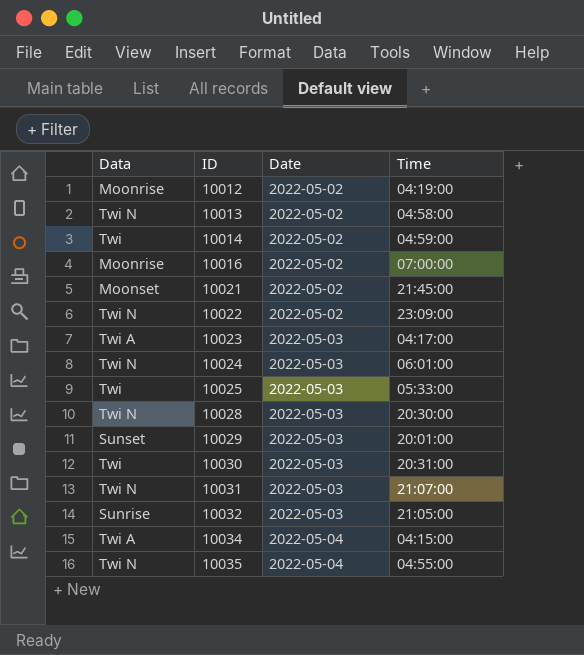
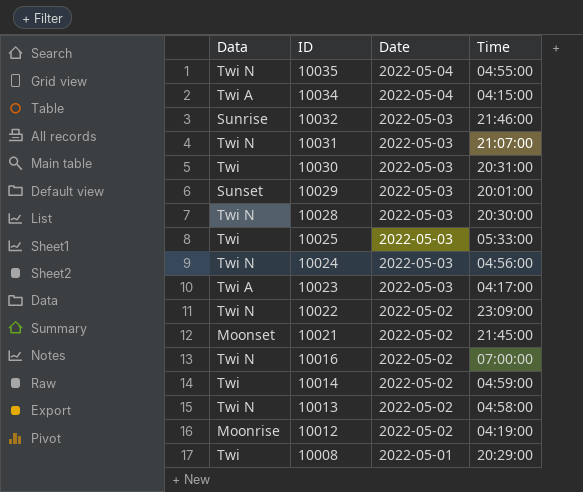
row order: ID ascending -> ID descending
10032 | Time: 21:05:00 -> 21:46:00
10024 | Time: 06:01:00 -> 04:56:00
10016 | Data: Moonrise -> Twi N
row 10008: none -> Twi | 2022-05-01 | 20:29:00

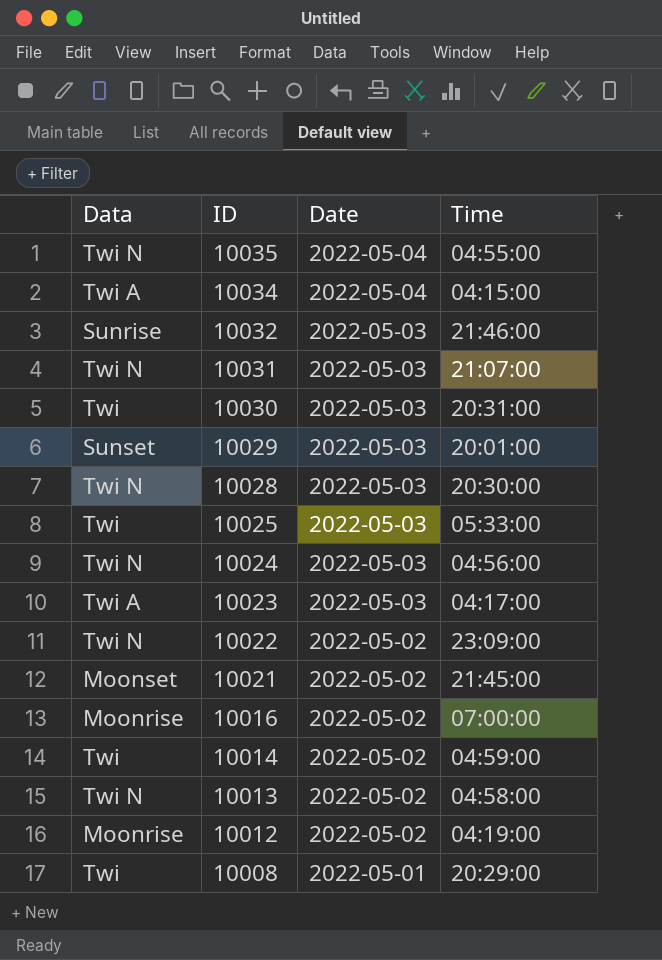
10016 | Data: Twi N -> Moonrise

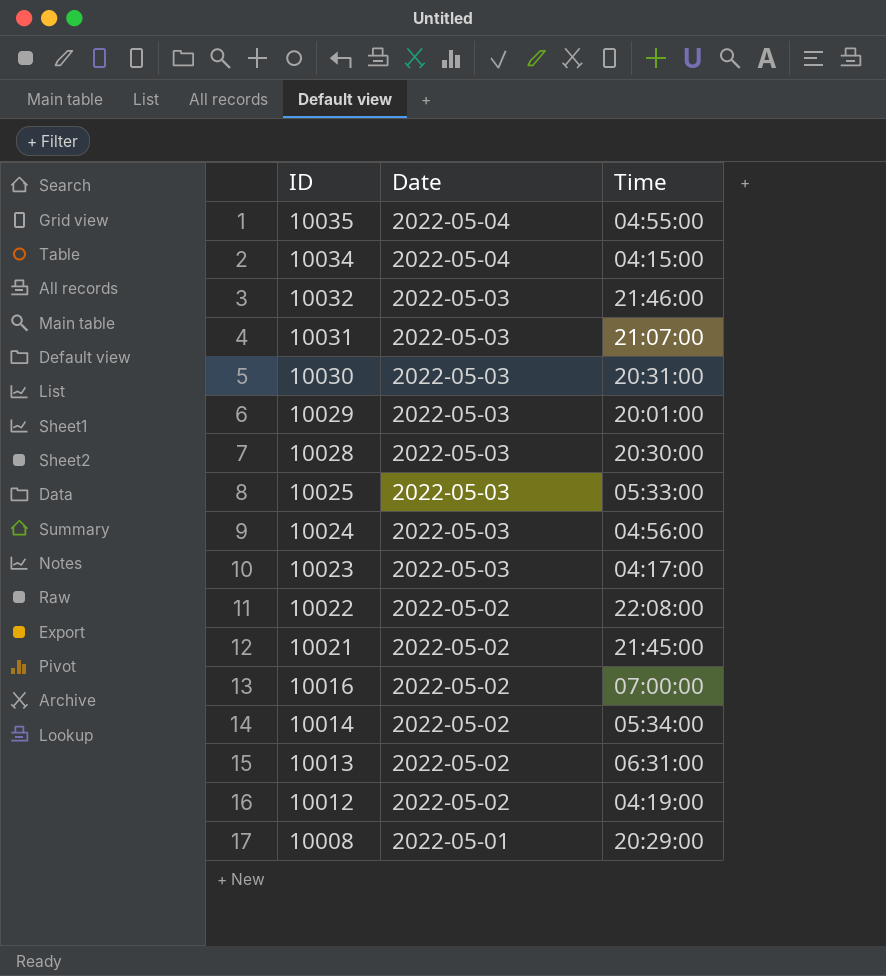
column Data | position: 1 -> none
10022 | Time: 23:09:00 -> 22:08:00
10014 | Time: 04:59:00 -> 05:34:00
10013 | Time: 04:58:00 -> 06:31:00

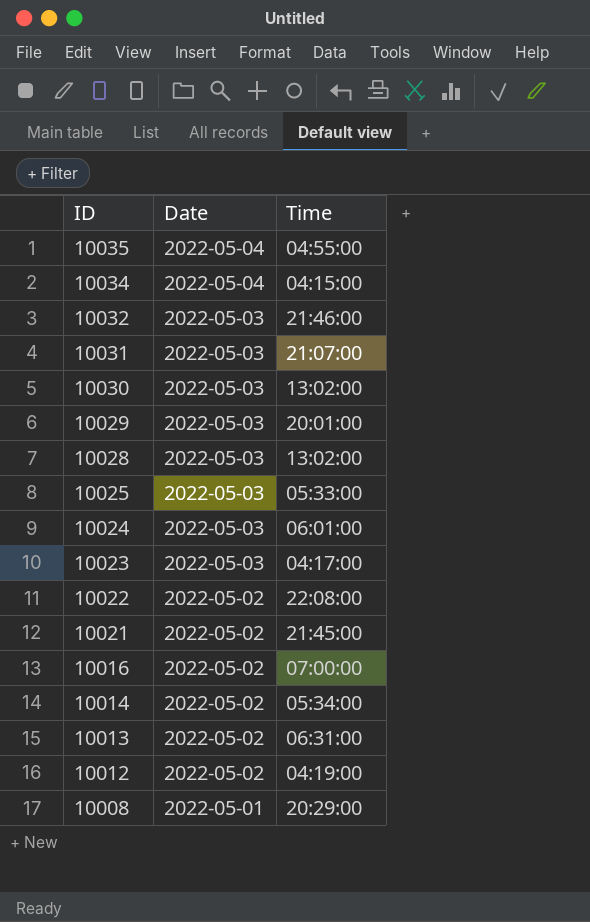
10030 | Time: 20:31:00 -> 13:02:00
10028 | Time: 20:30:00 -> 13:02:00
10024 | Time: 04:56:00 -> 06:01:00

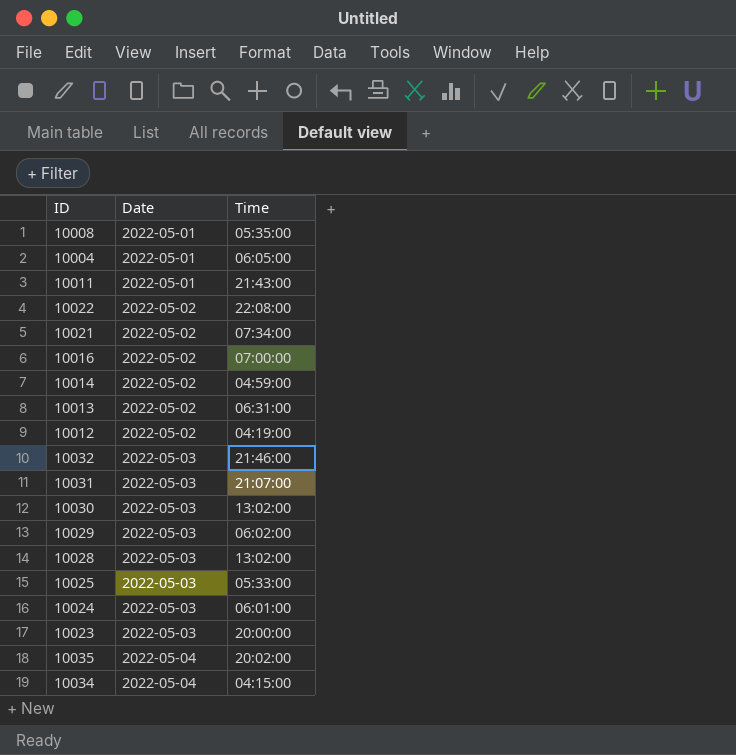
row order: ID descending -> Date ascending
10008 | Time: 20:29:00 -> 05:35:00
row 10004: none -> 2022-05-01 | 06:05:00
row 10011: none -> 2022-05-01 | 21:43:00
10021 | Time: 21:45:00 -> 07:34:00
10014 | Time: 05:34:00 -> 04:59:00
10029 | Time: 20:01:00 -> 06:02:00
10023 | Time: 04:17:00 -> 20:00:00
10035 | Time: 04:55:00 -> 20:02:00

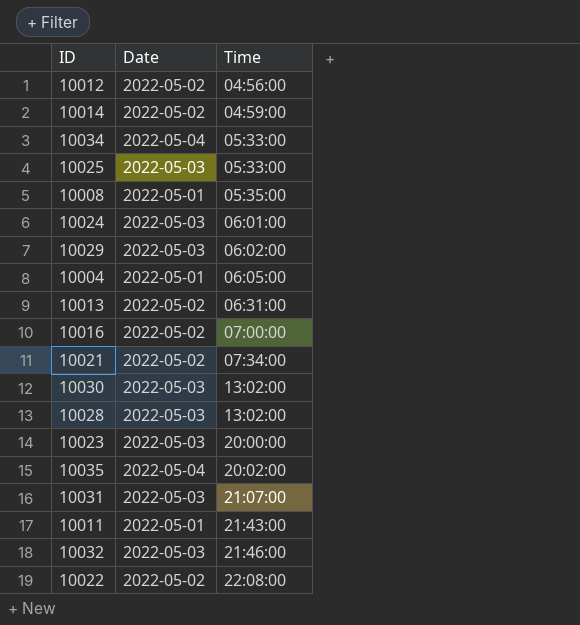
row order: Date ascending -> Time ascending
10012 | Time: 04:19:00 -> 04:56:00
10034 | Time: 04:15:00 -> 05:33:00

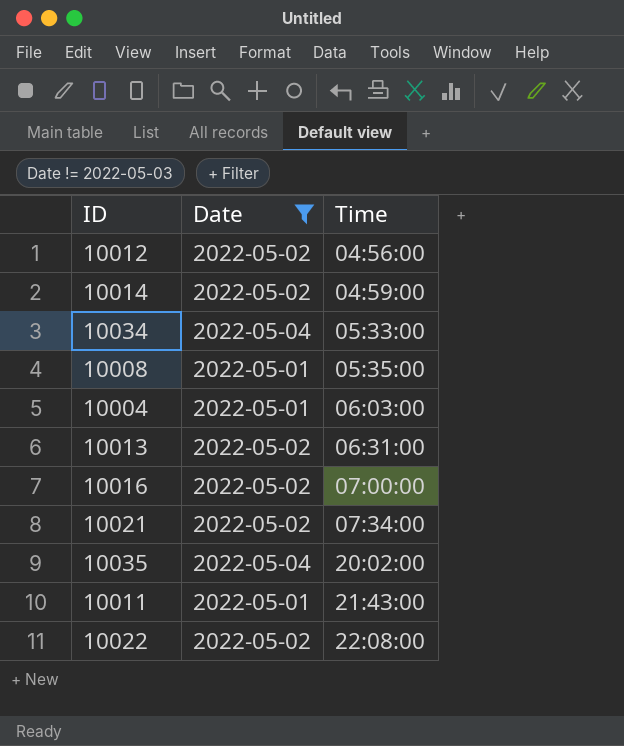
filter: none -> Date != 2022-05-03
10004 | Time: 06:05:00 -> 06:03:00

